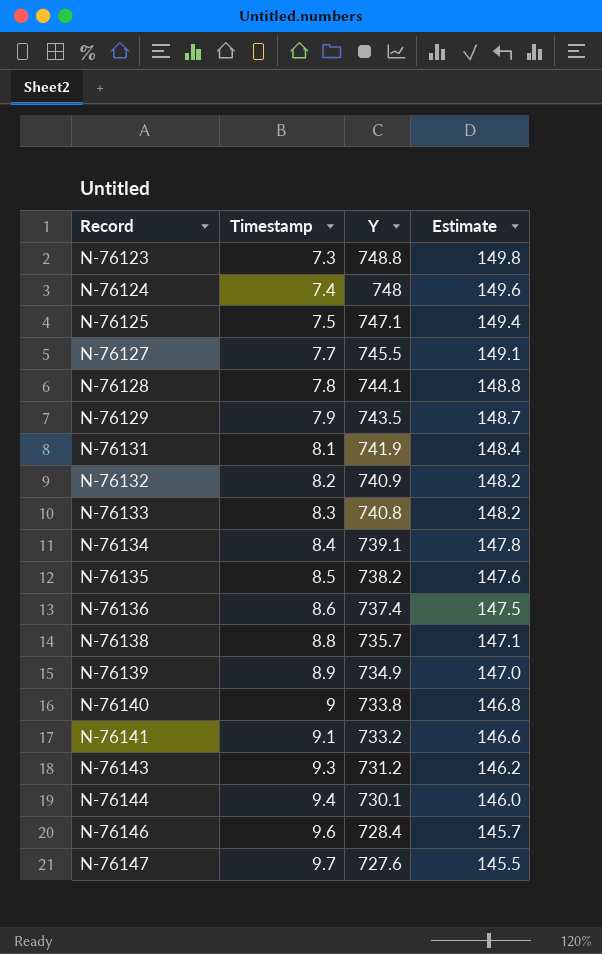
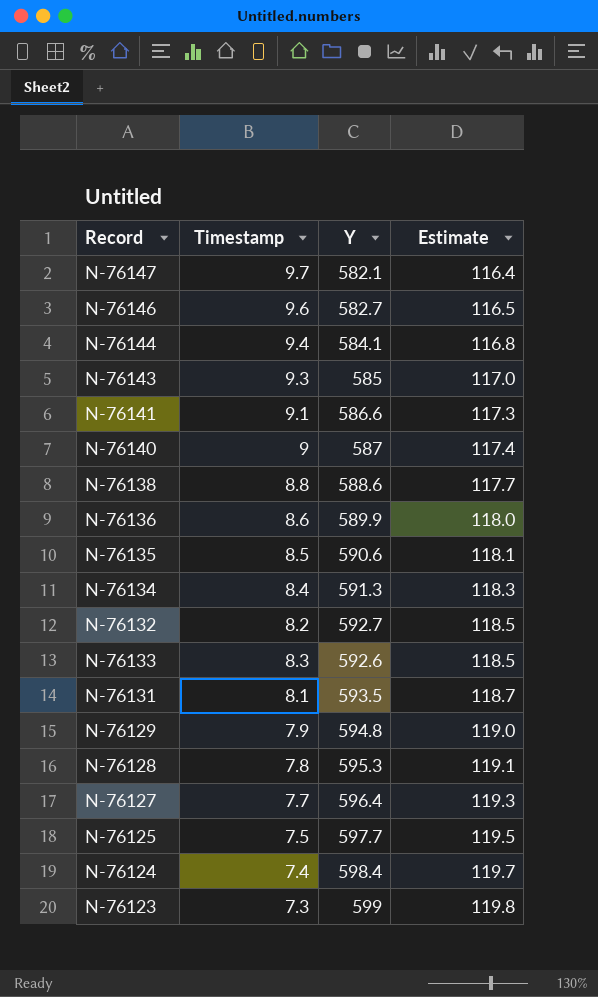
row order: Record ascending -> Estimate ascending
row N-76139: 8.9 | 734.9 | 147.0 -> none
N-76147 | Y: 727.6 -> 582.1
N-76147 | Estimate: 145.5 -> 116.4
N-76146 | Y: 728.4 -> 582.7
N-76146 | Estimate: 145.7 -> 116.5
N-76144 | Y: 730.1 -> 584.1
N-76144 | Estimate: 146.0 -> 116.8
N-76143 | Y: 731.2 -> 585
N-76143 | Estimate: 146.2 -> 117.0
N-76141 | Y: 733.2 -> 586.6
N-76141 | Estimate: 146.6 -> 117.3
N-76140 | Y: 733.8 -> 587
N-76140 | Estimate: 146.8 -> 117.4
N-76138 | Y: 735.7 -> 588.6
N-76138 | Estimate: 147.1 -> 117.7
N-76136 | Y: 737.4 -> 589.9
N-76136 | Estimate: 147.5 -> 118.0
N-76135 | Y: 738.2 -> 590.6
N-76135 | Estimate: 147.6 -> 118.1
N-76134 | Y: 739.1 -> 591.3
N-76134 | Estimate: 147.8 -> 118.3
N-76132 | Y: 740.9 -> 592.7
N-76132 | Estimate: 148.2 -> 118.5
N-76133 | Y: 740.8 -> 592.6
N-76133 | Estimate: 148.2 -> 118.5
N-76131 | Y: 741.9 -> 593.5
N-76131 | Estimate: 148.4 -> 118.7
N-76129 | Y: 743.5 -> 594.8
N-76129 | Estimate: 148.7 -> 119.0
N-76128 | Y: 744.1 -> 595.3
N-76128 | Estimate: 148.8 -> 119.1
N-76127 | Y: 745.5 -> 596.4
N-76127 | Estimate: 149.1 -> 119.3
N-76125 | Y: 747.1 -> 597.7
N-76125 | Estimate: 149.4 -> 119.5
N-76124 | Y: 748 -> 598.4
N-76124 | Estimate: 149.6 -> 119.7
N-76123 | Y: 748.8 -> 599
N-76123 | Estimate: 149.8 -> 119.8

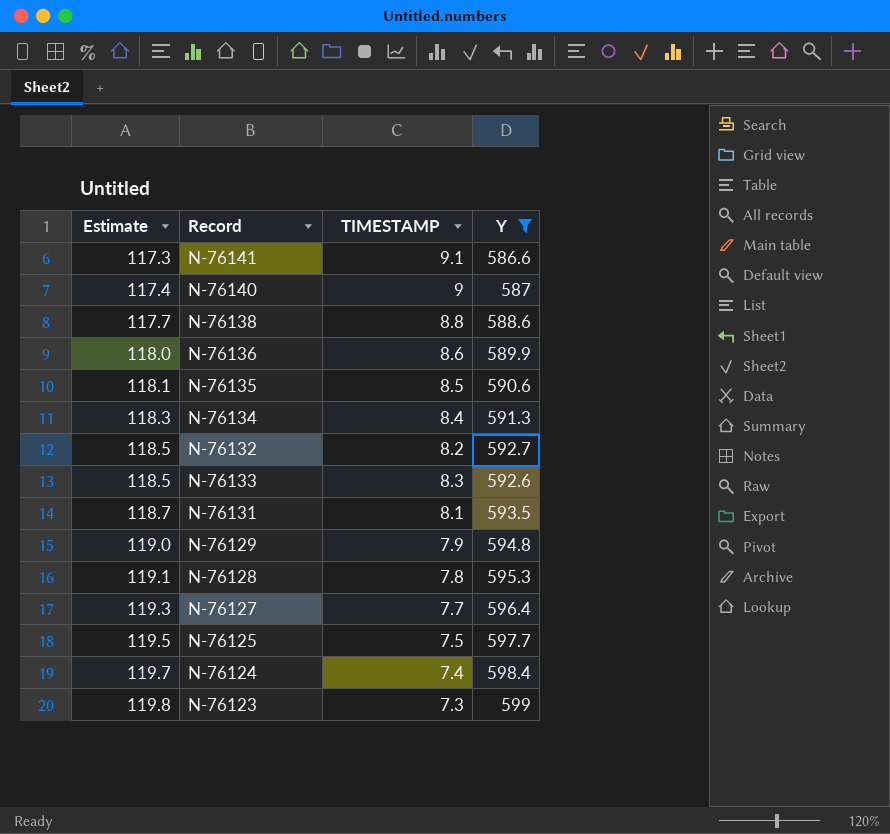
filter: none -> Y >= 586.6
column Estimate | position: 4 -> 1
column name: Timestamp -> TIMESTAMP

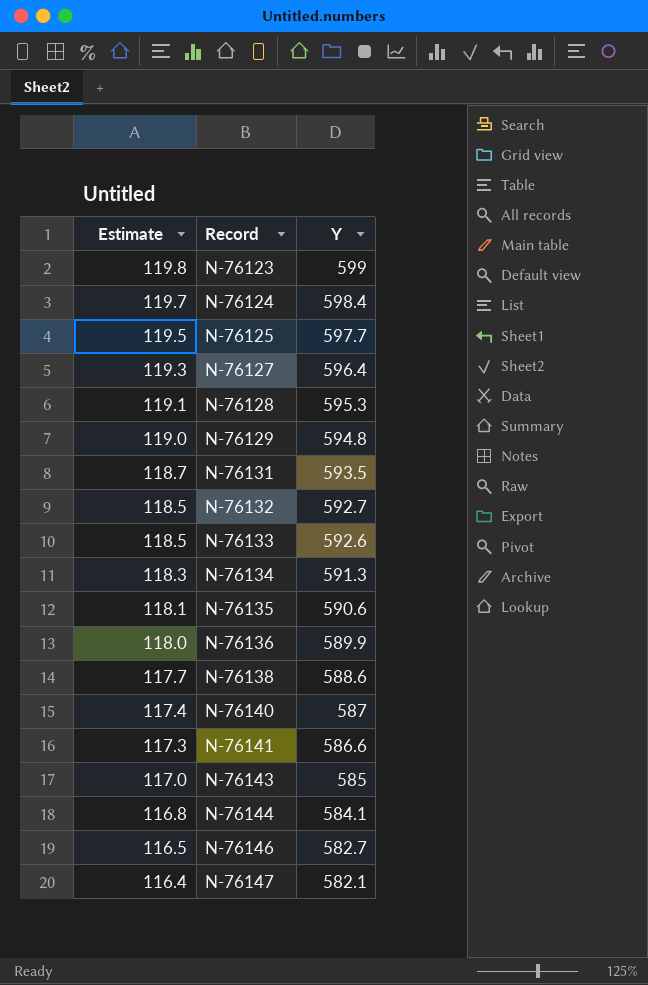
filter: Y >= 586.6 -> none
row order: Estimate ascending -> Estimate descending
column TIMESTAMP | position: 3 -> none

